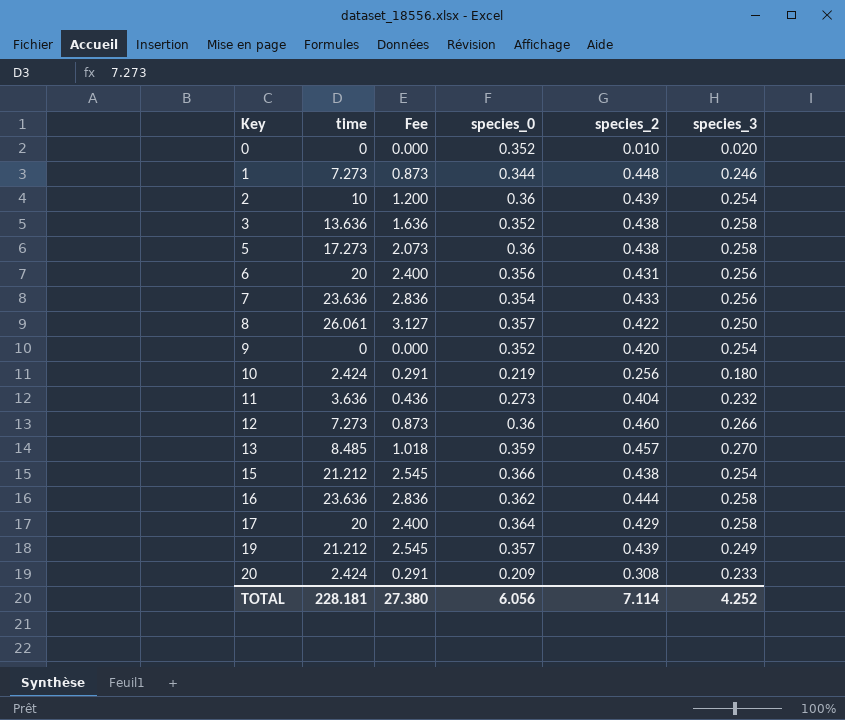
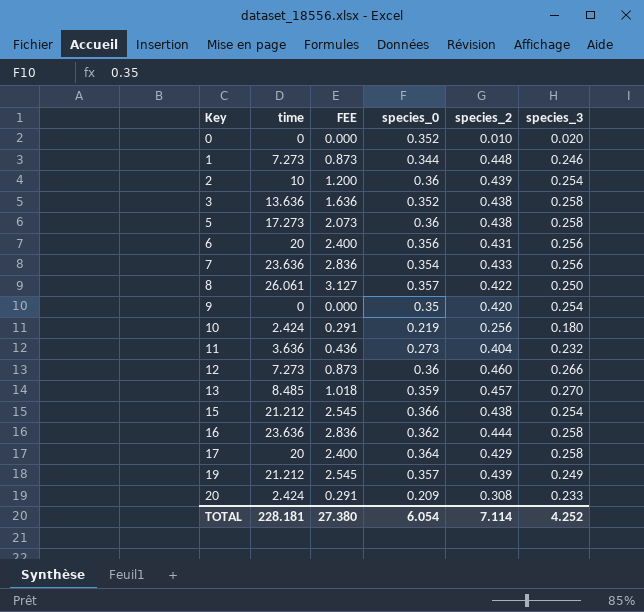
column name: Fee -> FEE
9 | species_0: 0.352 -> 0.35
TOTAL | species_0: 6.056 -> 6.054

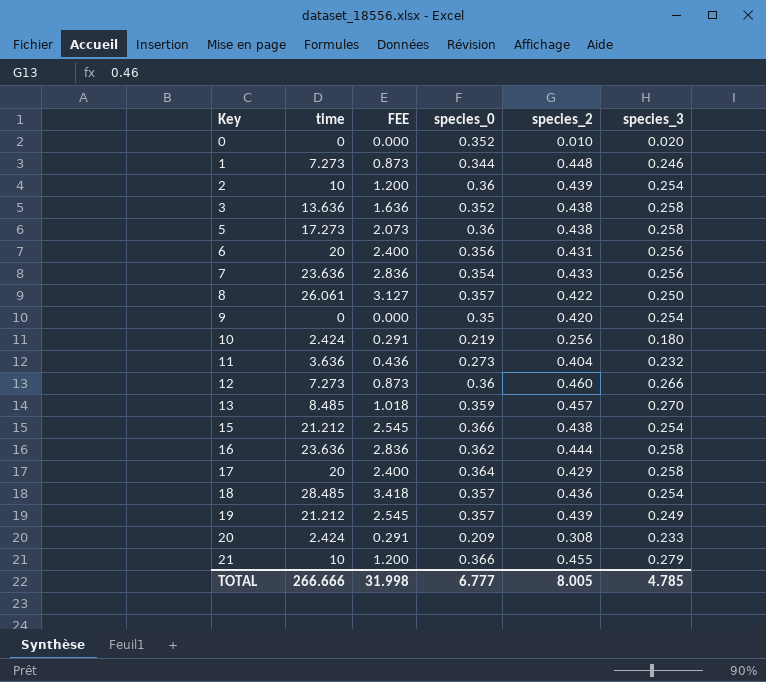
row 18: none -> 28.485 | 3.418 | 0.357 | 0.436 | 0.254
row 21: none -> 10 | 1.200 | 0.366 | 0.455 | 0.279
TOTAL | time: 228.181 -> 266.666
TOTAL | FEE: 27.380 -> 31.998
TOTAL | species_0: 6.054 -> 6.777
TOTAL | species_2: 7.114 -> 8.005
TOTAL | species_3: 4.252 -> 4.785

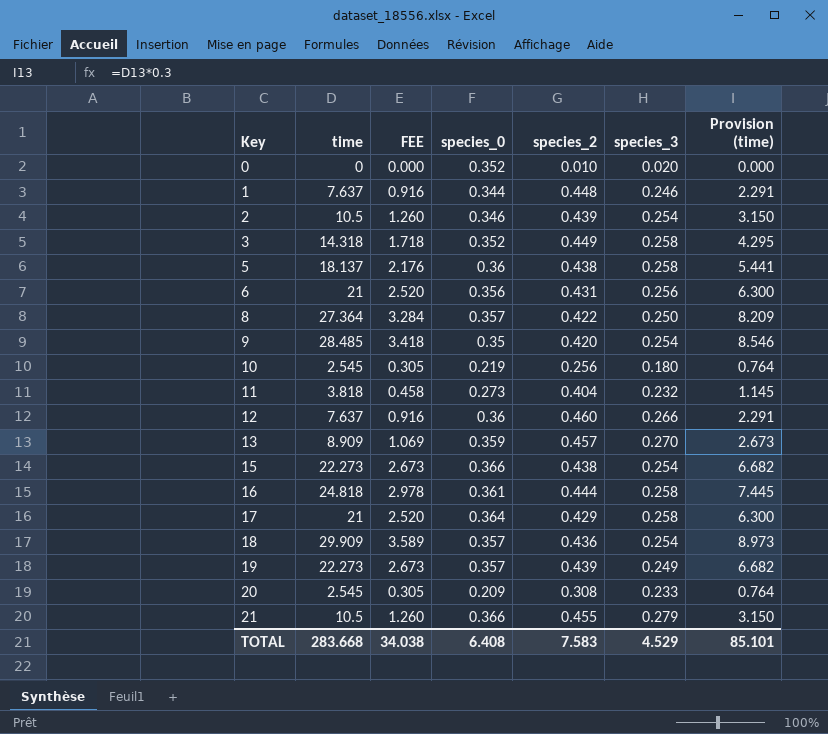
column Provision (time) | formula: none -> [time] * 0.3
row 7: 23.636 | 2.836 | 0.354 | 0.433 | 0.256 -> none
1 | time: 7.273 -> 7.637
1 | FEE: 0.873 -> 0.916
2 | time: 10 -> 10.5
2 | FEE: 1.200 -> 1.260
2 | species_0: 0.36 -> 0.346
3 | time: 13.636 -> 14.318
3 | FEE: 1.636 -> 1.718
3 | species_2: 0.438 -> 0.449
5 | time: 17.273 -> 18.137
5 | FEE: 2.073 -> 2.176
6 | time: 20 -> 21
6 | FEE: 2.400 -> 2.520
8 | time: 26.061 -> 27.364
8 | FEE: 3.127 -> 3.284
9 | time: 0 -> 28.485
9 | FEE: 0.000 -> 3.418
10 | time: 2.424 -> 2.545
10 | FEE: 0.291 -> 0.305
11 | time: 3.636 -> 3.818
11 | FEE: 0.436 -> 0.458
12 | time: 7.273 -> 7.637
12 | FEE: 0.873 -> 0.916
13 | time: 8.485 -> 8.909
13 | FEE: 1.018 -> 1.069
15 | time: 21.212 -> 22.273
15 | FEE: 2.545 -> 2.673
16 | time: 23.636 -> 24.818
16 | FEE: 2.836 -> 2.978
16 | species_0: 0.362 -> 0.361
17 | time: 20 -> 21
17 | FEE: 2.400 -> 2.520
18 | time: 28.485 -> 29.909
18 | FEE: 3.418 -> 3.589
19 | time: 21.212 -> 22.273
19 | FEE: 2.545 -> 2.673
20 | time: 2.424 -> 2.545
20 | FEE: 0.291 -> 0.305
21 | time: 10 -> 10.5
21 | FEE: 1.200 -> 1.260
TOTAL | time: 266.666 -> 283.668
TOTAL | FEE: 31.998 -> 34.038
TOTAL | species_0: 6.777 -> 6.408
TOTAL | species_2: 8.005 -> 7.583
TOTAL | species_3: 4.785 -> 4.529

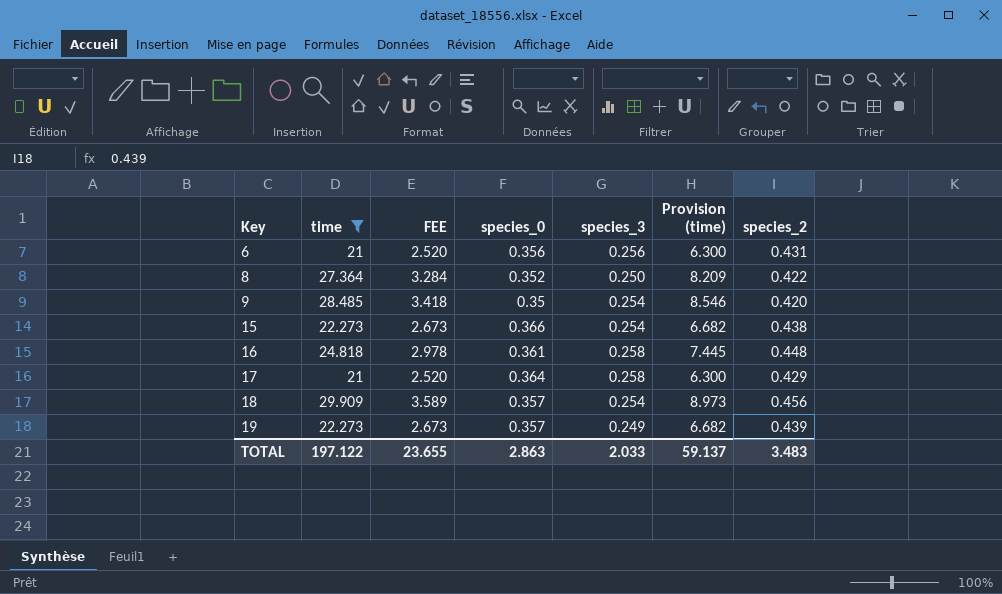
filter: none -> time >= 21
column species_2 | position: 5 -> 7
8 | species_0: 0.357 -> 0.352
16 | species_2: 0.444 -> 0.448
18 | species_2: 0.436 -> 0.456
TOTAL | time: 283.668 -> 197.122
TOTAL | FEE: 34.038 -> 23.655
TOTAL | species_0: 6.408 -> 2.863
TOTAL | species_3: 4.529 -> 2.033
TOTAL | Provision (time): 85.101 -> 59.137
TOTAL | species_2: 7.583 -> 3.483

